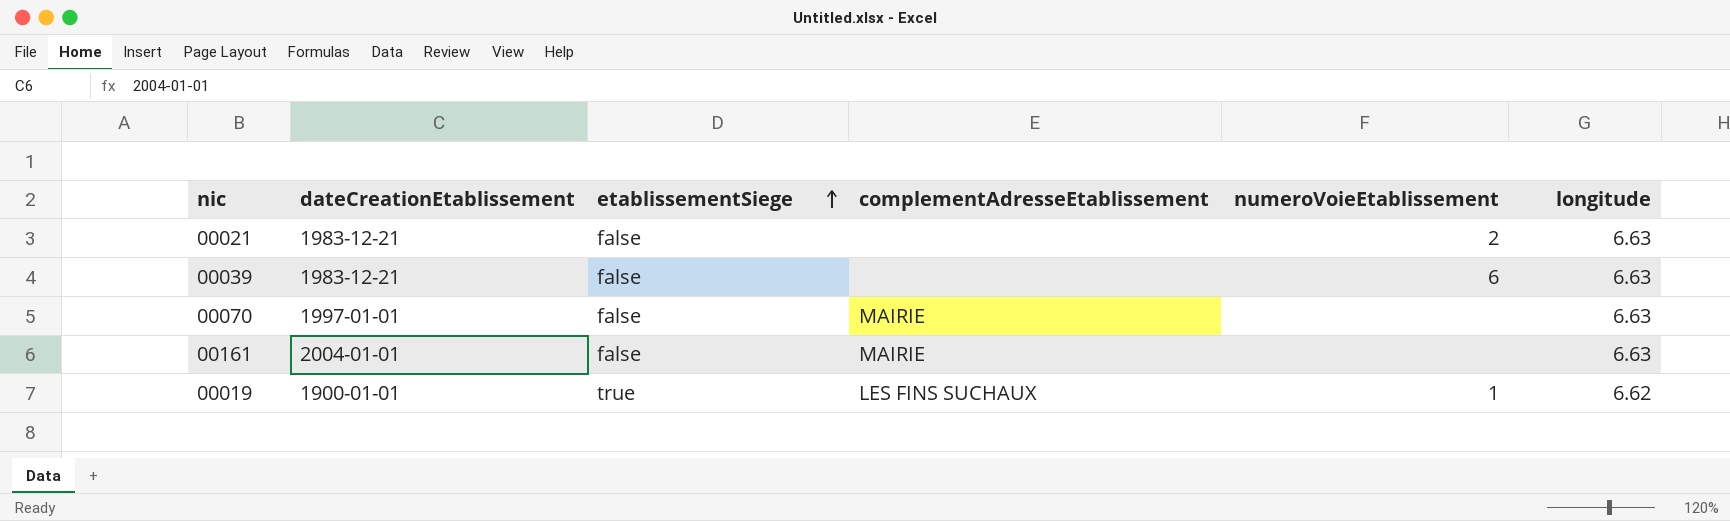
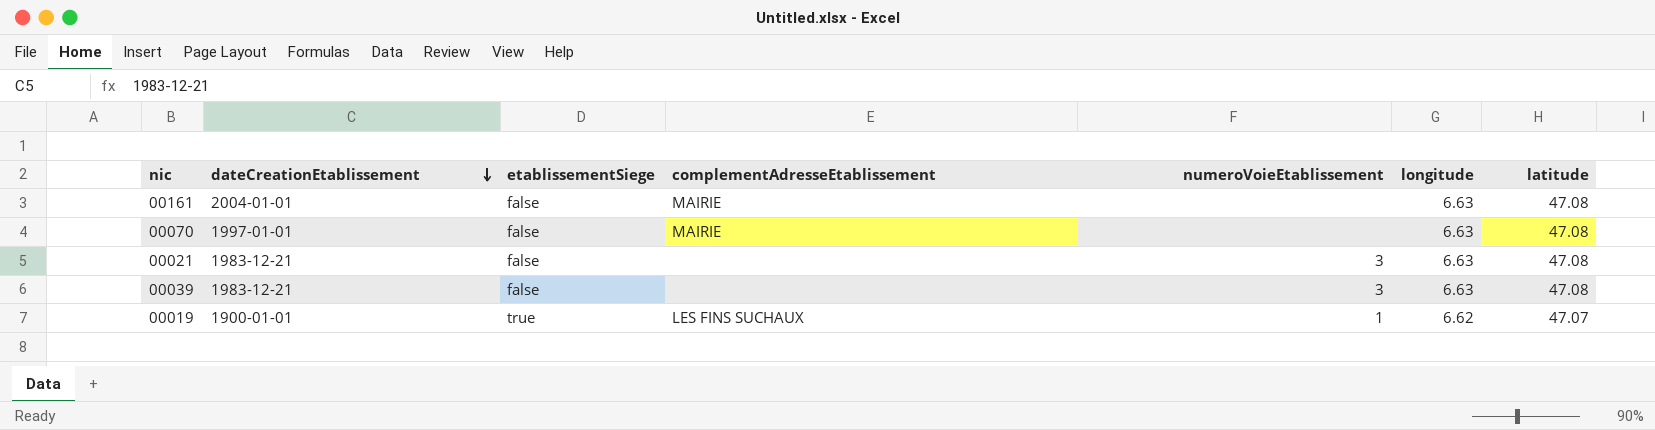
row order: etablissementSiege ascending -> dateCreationEtablissement descending
column latitude | position: none -> 7
00021 | numeroVoieEtablissement: 2 -> 3
00039 | numeroVoieEtablissement: 6 -> 3

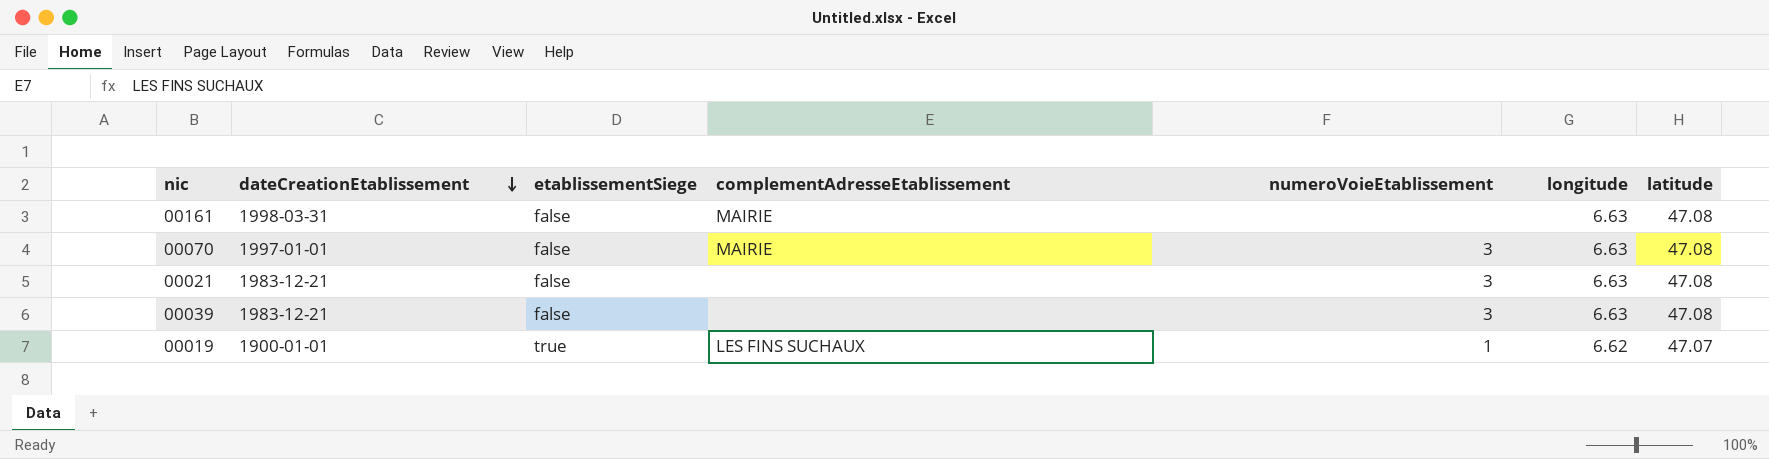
00161 | dateCreationEtablissement: 2004-01-01 -> 1998-03-31
00070 | numeroVoieEtablissement: none -> 3

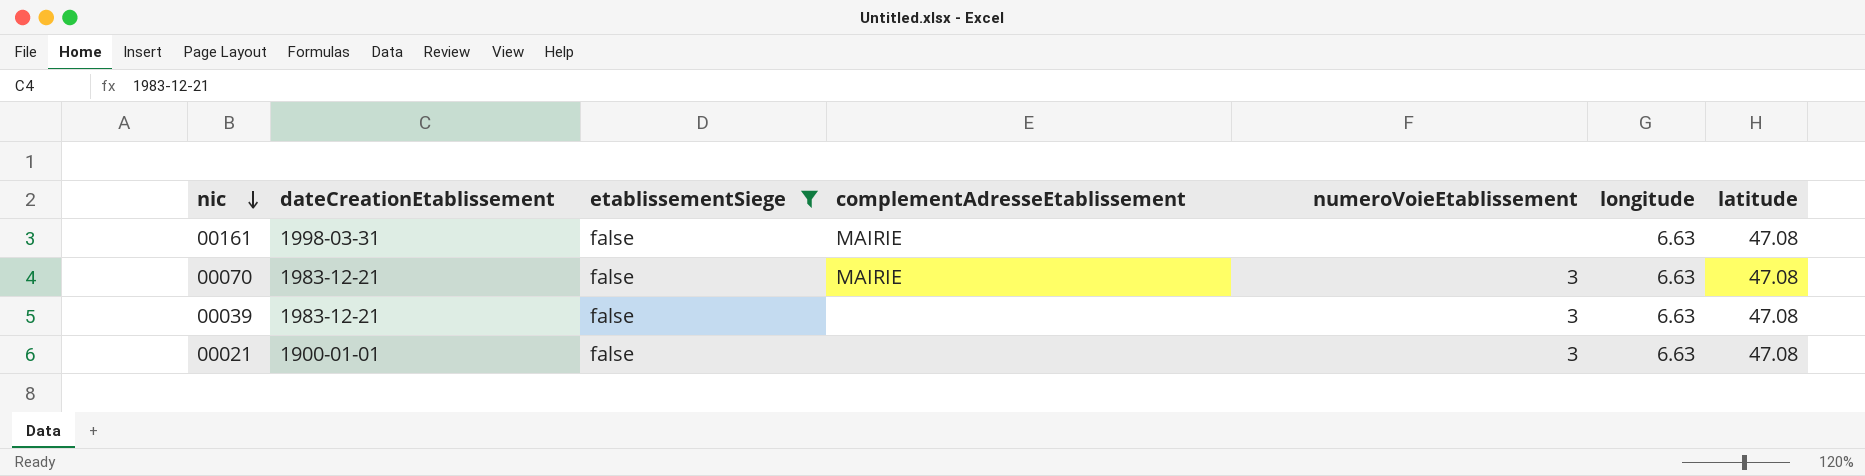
filter: none -> etablissementSiege = false
row order: dateCreationEtablissement descending -> nic descending
00070 | dateCreationEtablissement: 1997-01-01 -> 1983-12-21
00021 | dateCreationEtablissement: 1983-12-21 -> 1900-01-01

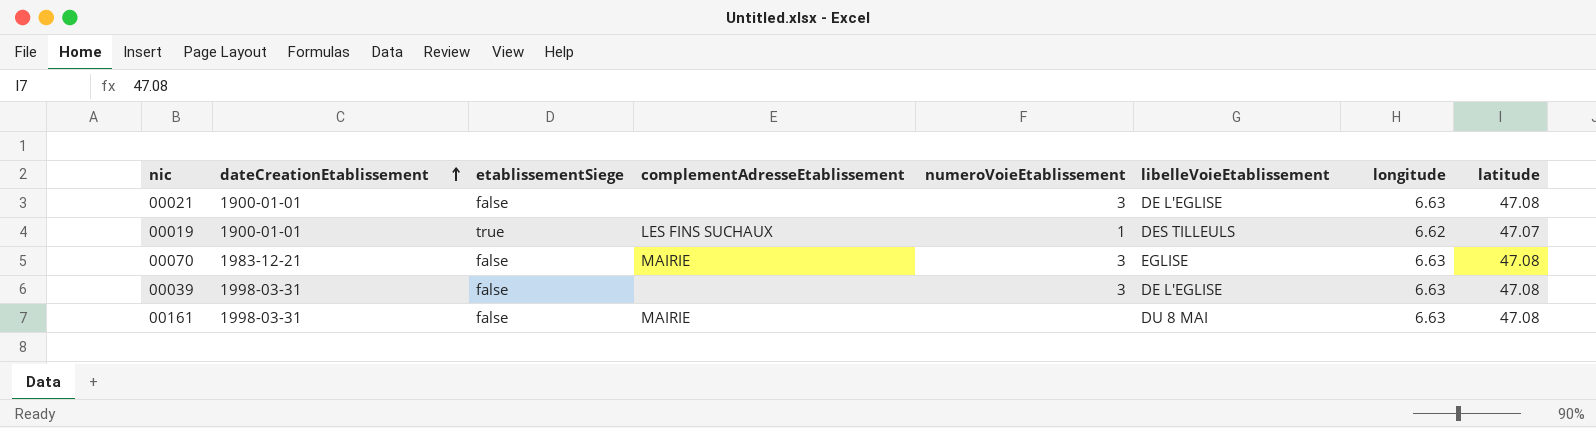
filter: etablissementSiege = false -> none
row order: nic descending -> dateCreationEtablissement ascending
column libelleVoieEtablissement | position: none -> 6
00039 | dateCreationEtablissement: 1983-12-21 -> 1998-03-31

